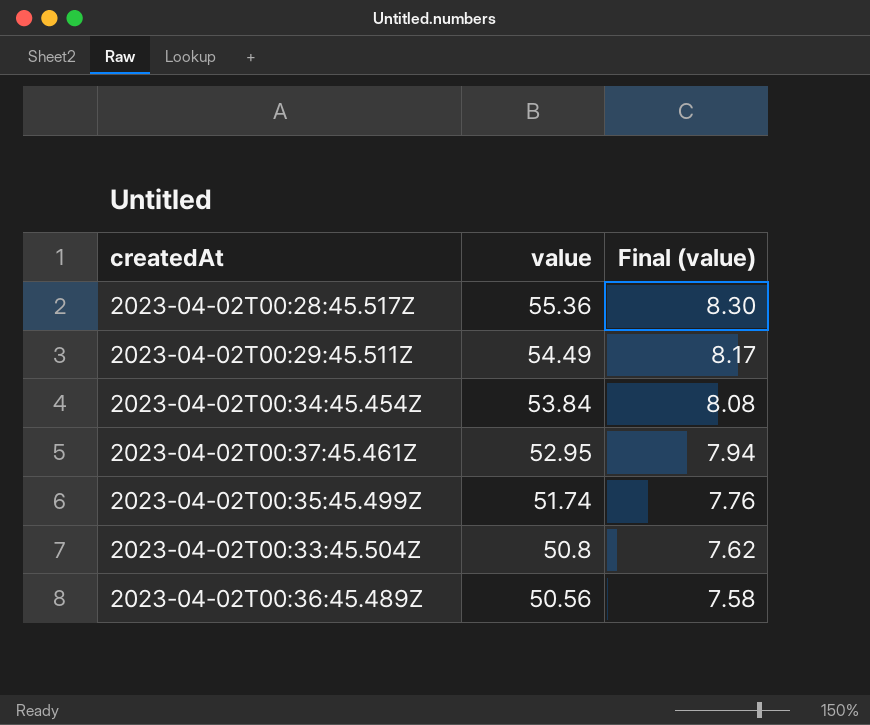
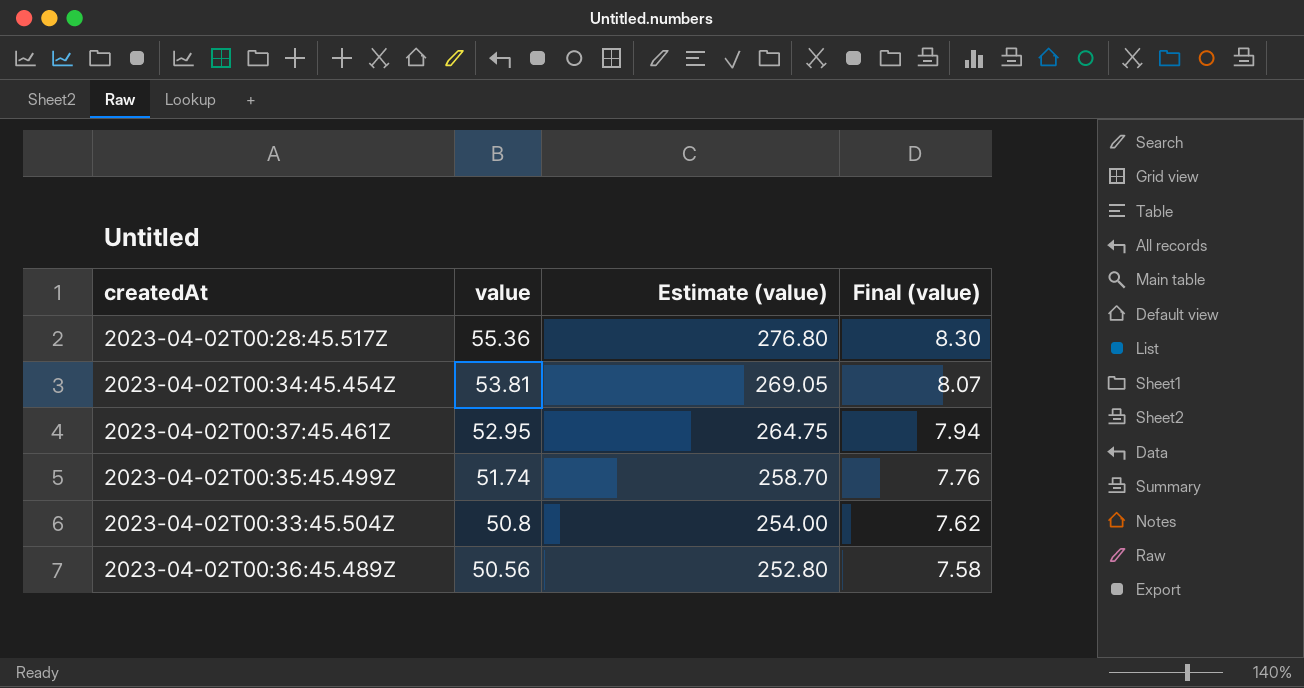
column Estimate (value) | formula: none -> [value] * 5
row 2023-04-02T00:29:45.511Z: 54.49 | 8.17 -> none
2023-04-02T00:34:45.454Z | value: 53.84 -> 53.81
2023-04-02T00:34:45.454Z | Final (value): 8.08 -> 8.07

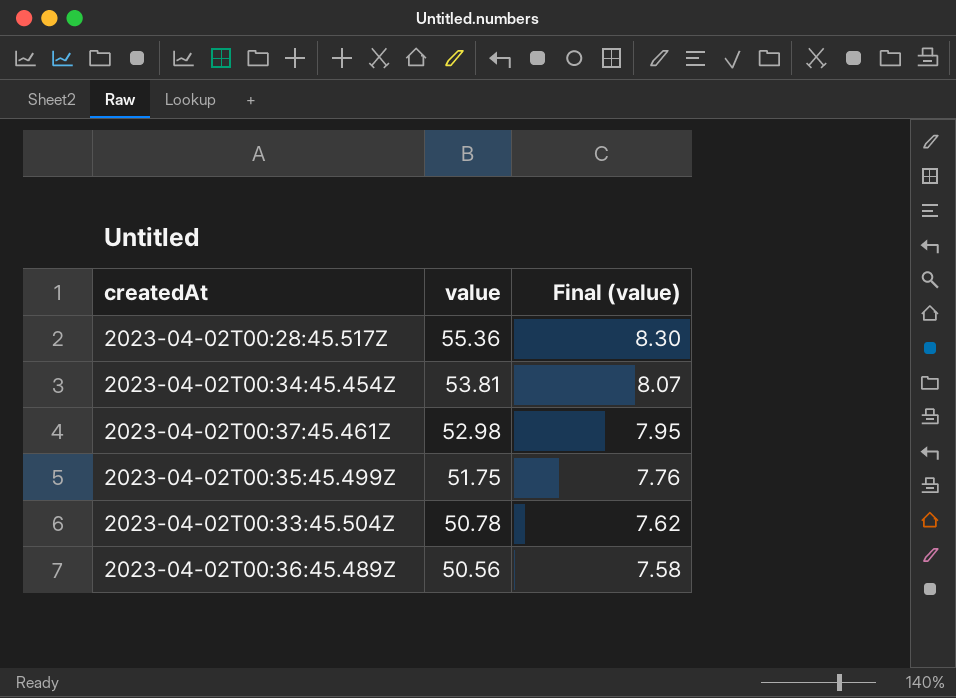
column Estimate (value) | formula: [value] * 5 -> none
2023-04-02T00:37:45.461Z | value: 52.95 -> 52.98
2023-04-02T00:37:45.461Z | Final (value): 7.94 -> 7.95
2023-04-02T00:35:45.499Z | value: 51.74 -> 51.75
2023-04-02T00:33:45.504Z | value: 50.8 -> 50.78

